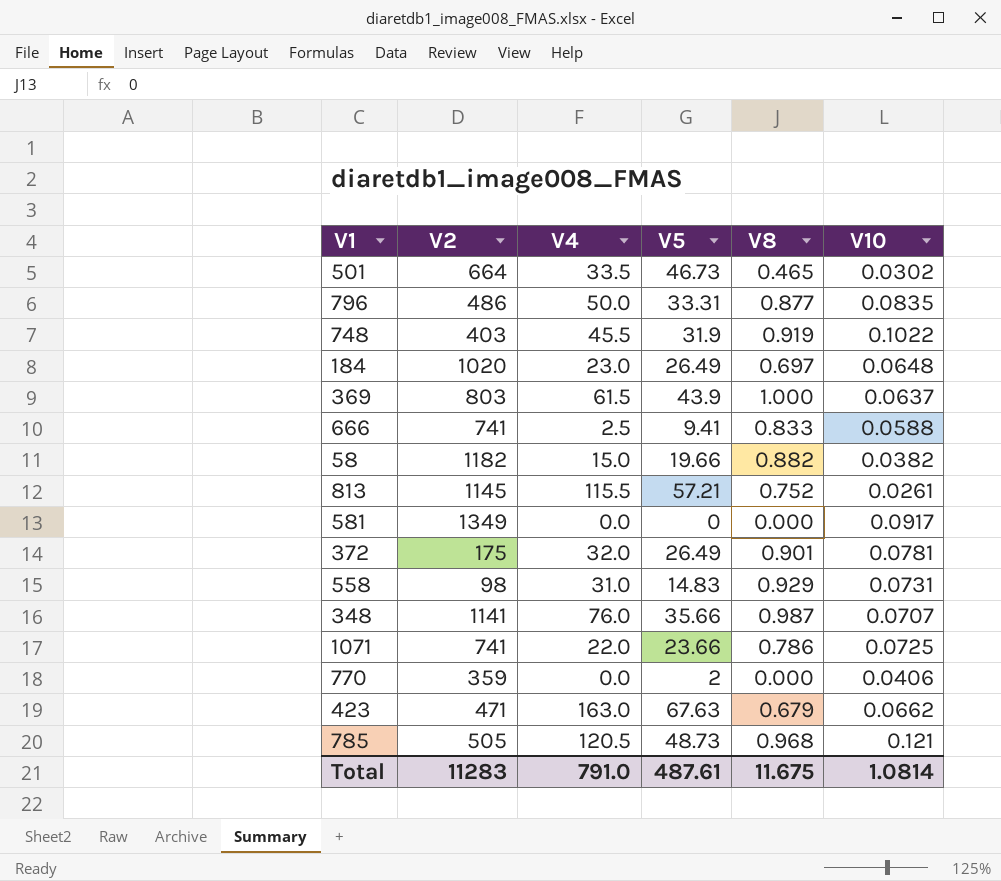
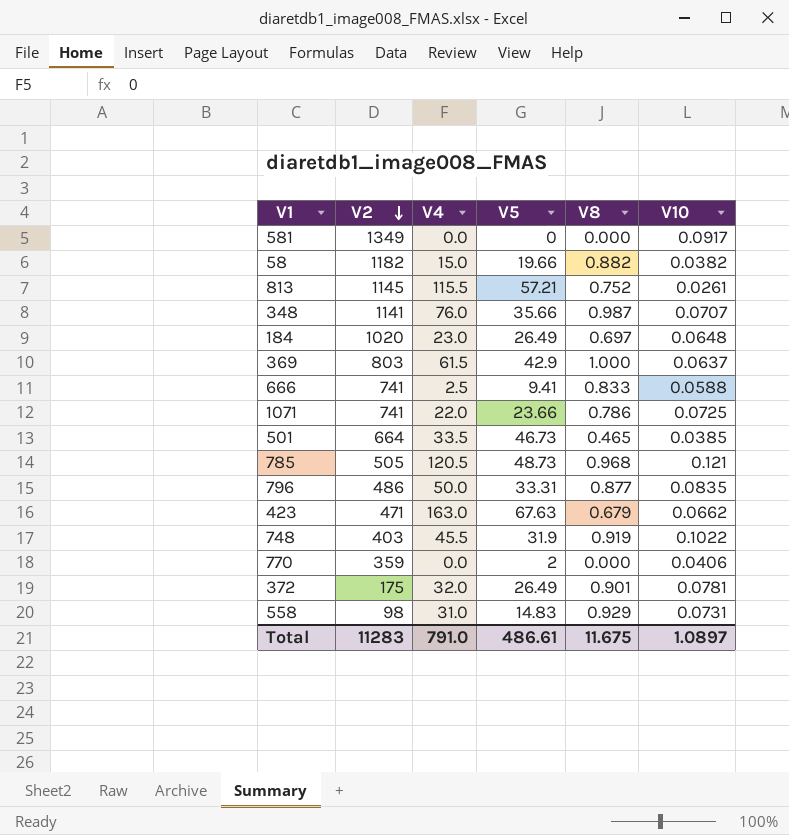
row order: none -> V2 descending
369 | V5: 43.9 -> 42.9
501 | V10: 0.0302 -> 0.0385
Total | V5: 487.61 -> 486.61
Total | V10: 1.0814 -> 1.0897

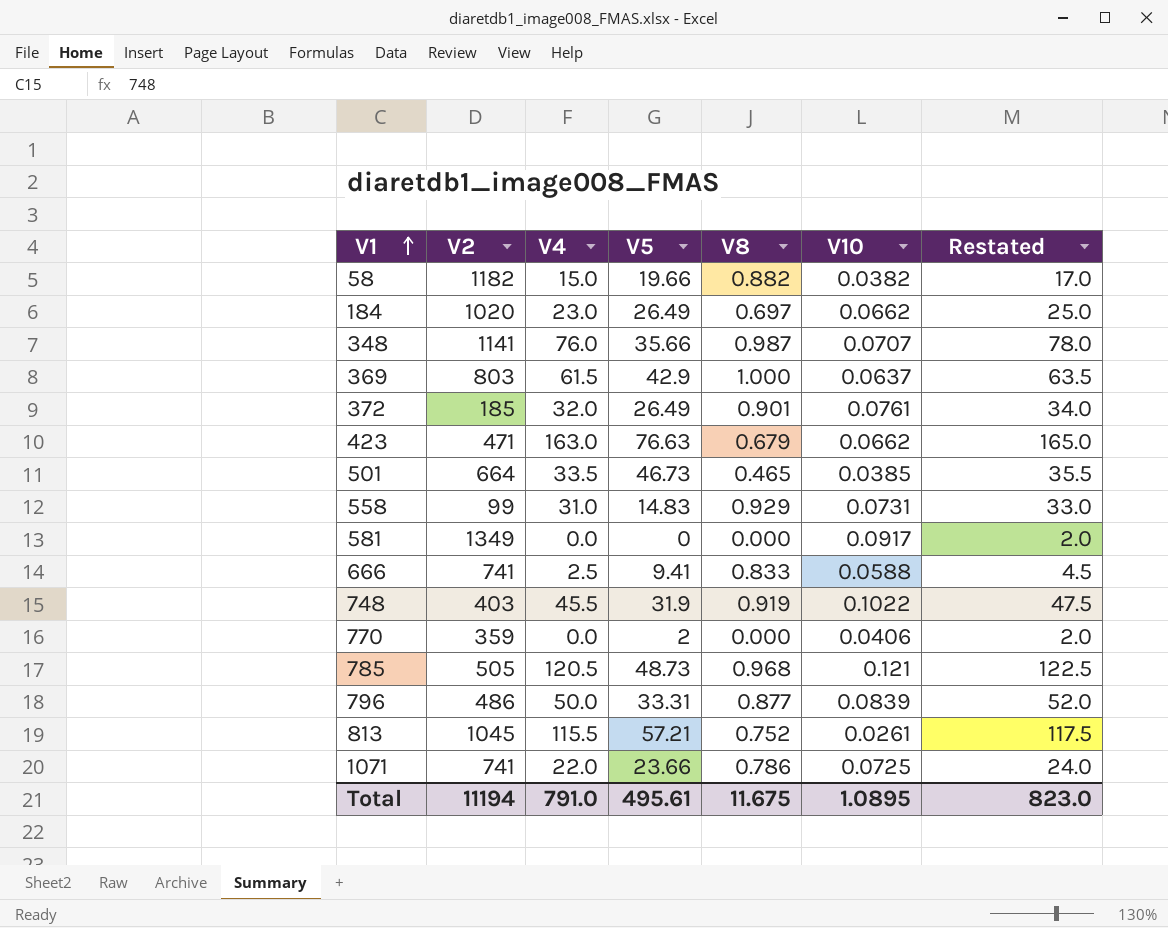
row order: V2 descending -> V1 ascending
column Restated | formula: none -> [V4] + 2
184 | V10: 0.0648 -> 0.0662
372 | V2: 175 -> 185
372 | V10: 0.0781 -> 0.0761
423 | V5: 67.63 -> 76.63
558 | V2: 98 -> 99
796 | V10: 0.0835 -> 0.0839
813 | V2: 1145 -> 1045
Total | V2: 11283 -> 11194
Total | V5: 486.61 -> 495.61
Total | V10: 1.0897 -> 1.0895

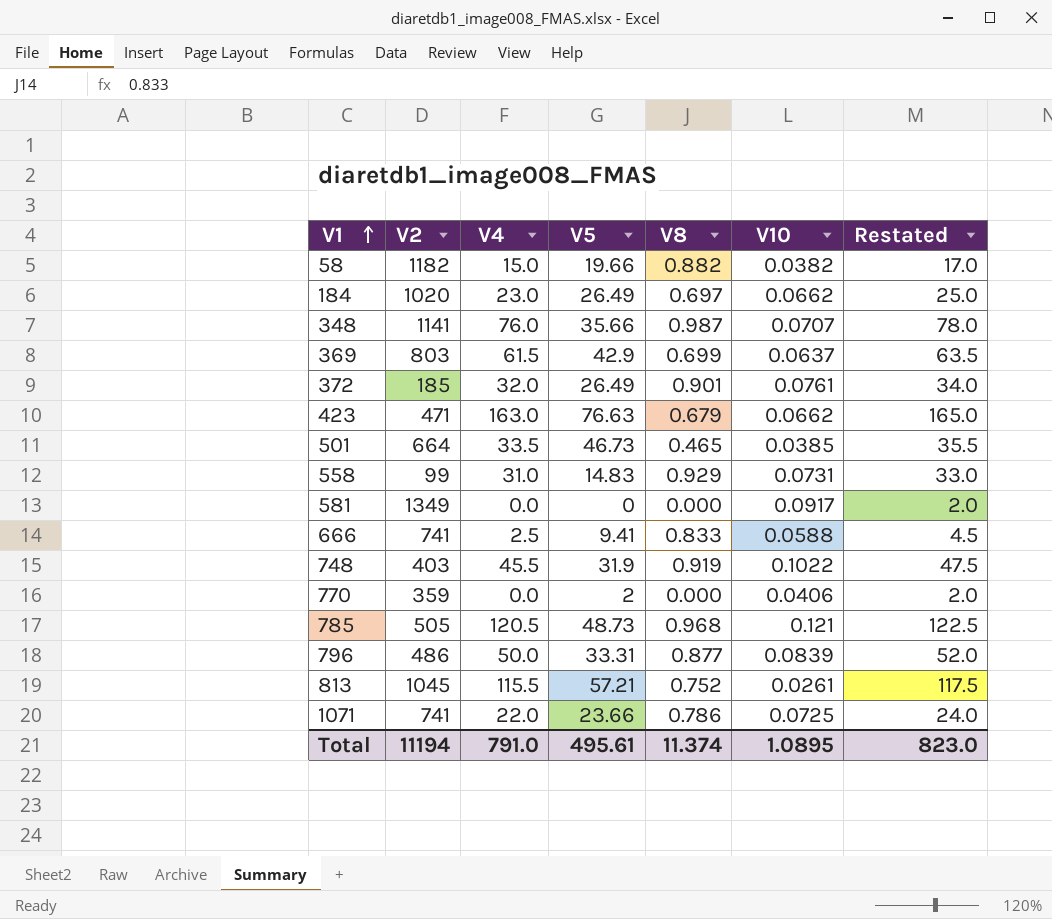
369 | V8: 1.000 -> 0.699
Total | V8: 11.675 -> 11.374

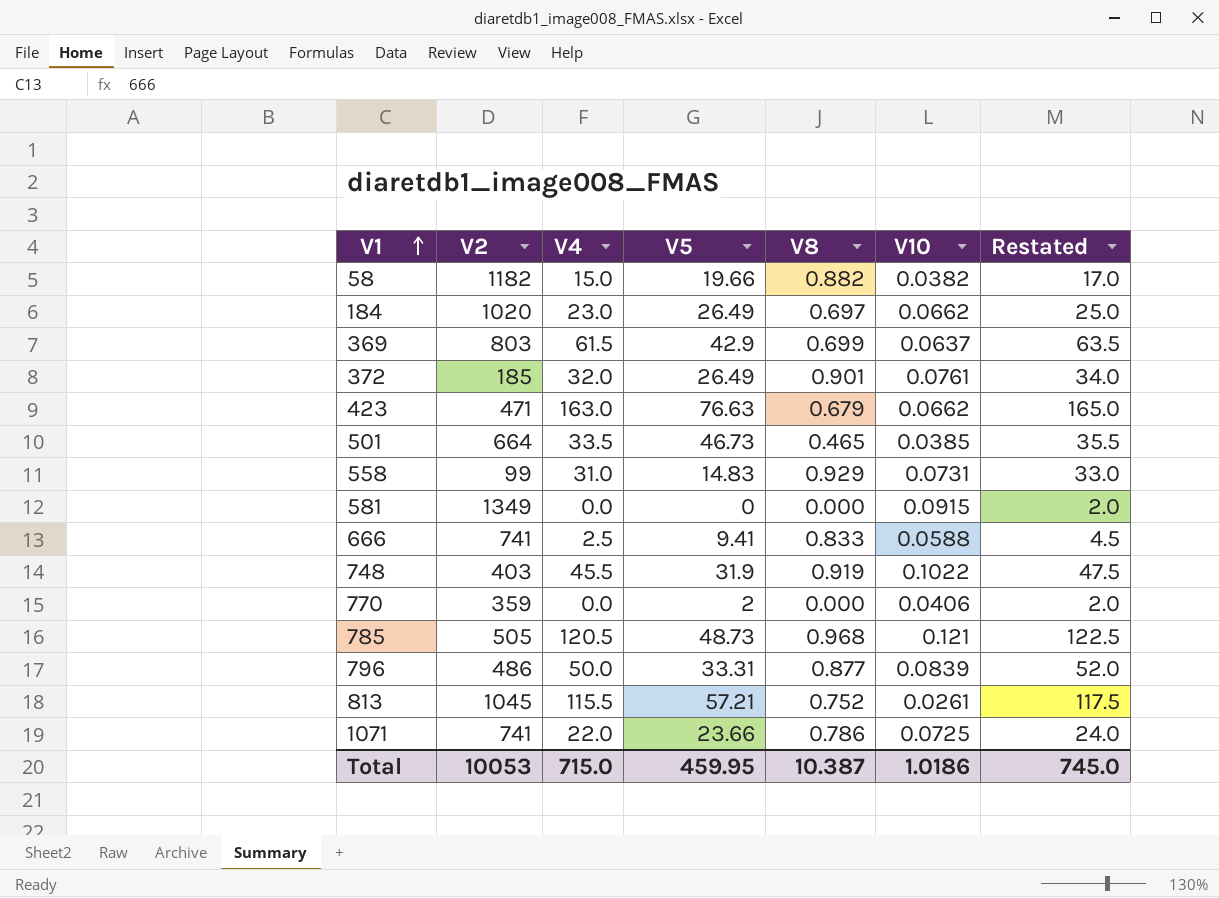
row 348: 1141 | 76.0 | 35.66 | 0.987 | 0.0707 | 78.0 -> none
581 | V10: 0.0917 -> 0.0915
Total | V2: 11194 -> 10053
Total | V4: 791.0 -> 715.0
Total | V5: 495.61 -> 459.95
Total | V8: 11.374 -> 10.387
Total | V10: 1.0895 -> 1.0186
Total | Restated: 823.0 -> 745.0

